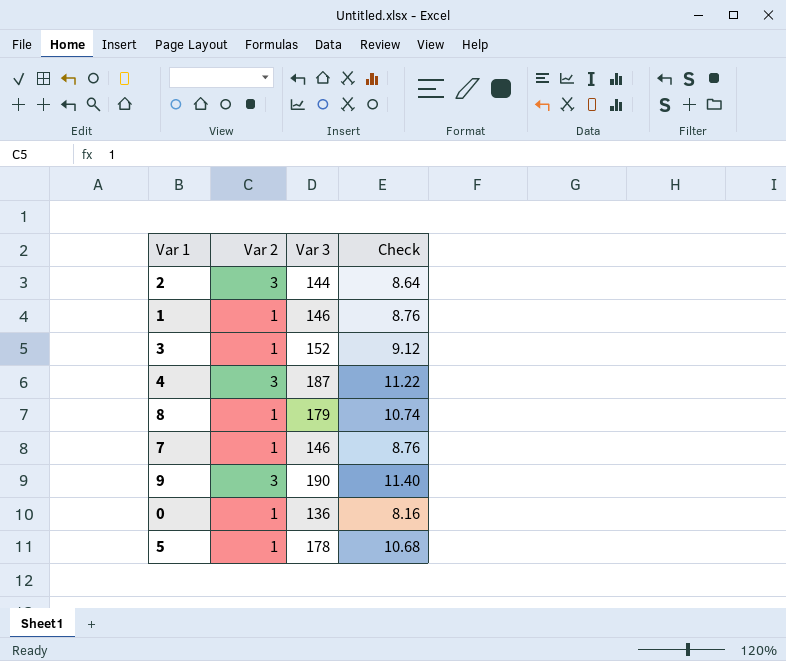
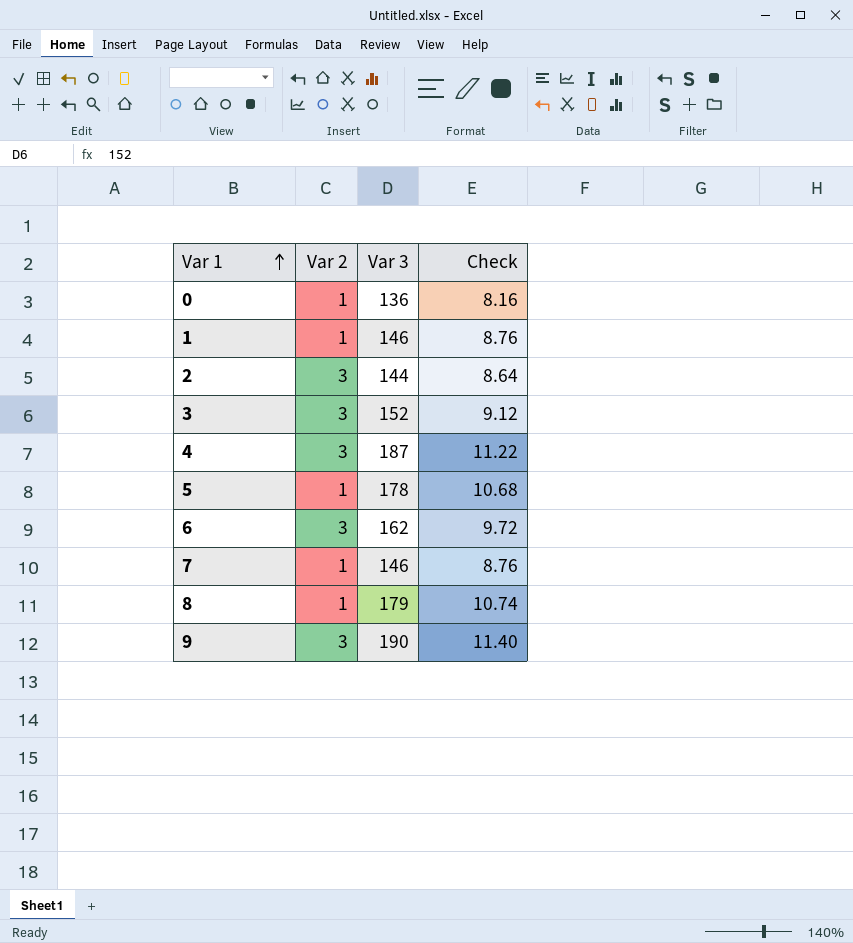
row order: none -> Var 1 ascending
3 | Var 2: 1 -> 3
row 6: none -> 3 | 162 | 9.72

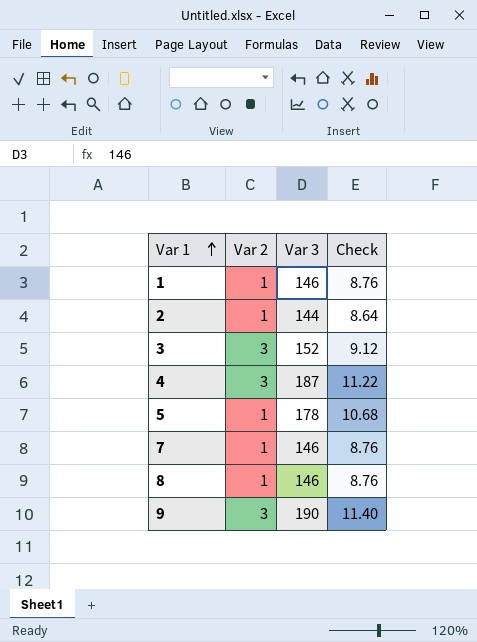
row 0: 1 | 136 | 8.16 -> none
row 6: 3 | 162 | 9.72 -> none
2 | Var 2: 3 -> 1
8 | Var 3: 179 -> 146
8 | Check: 10.74 -> 8.76

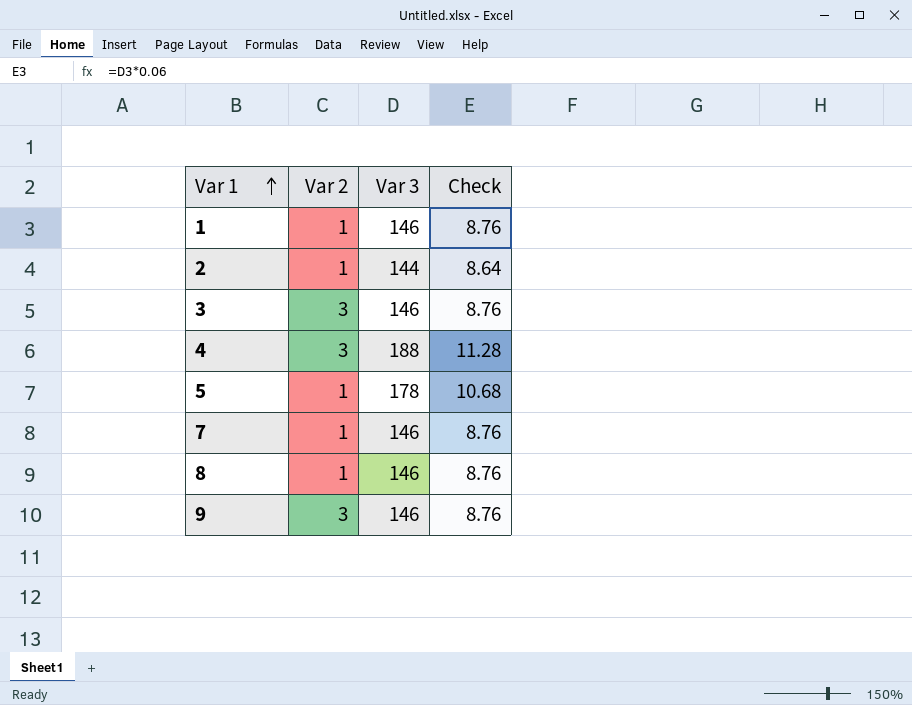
3 | Var 3: 152 -> 146
3 | Check: 9.12 -> 8.76
4 | Var 3: 187 -> 188
4 | Check: 11.22 -> 11.28
9 | Var 3: 190 -> 146
9 | Check: 11.40 -> 8.76

